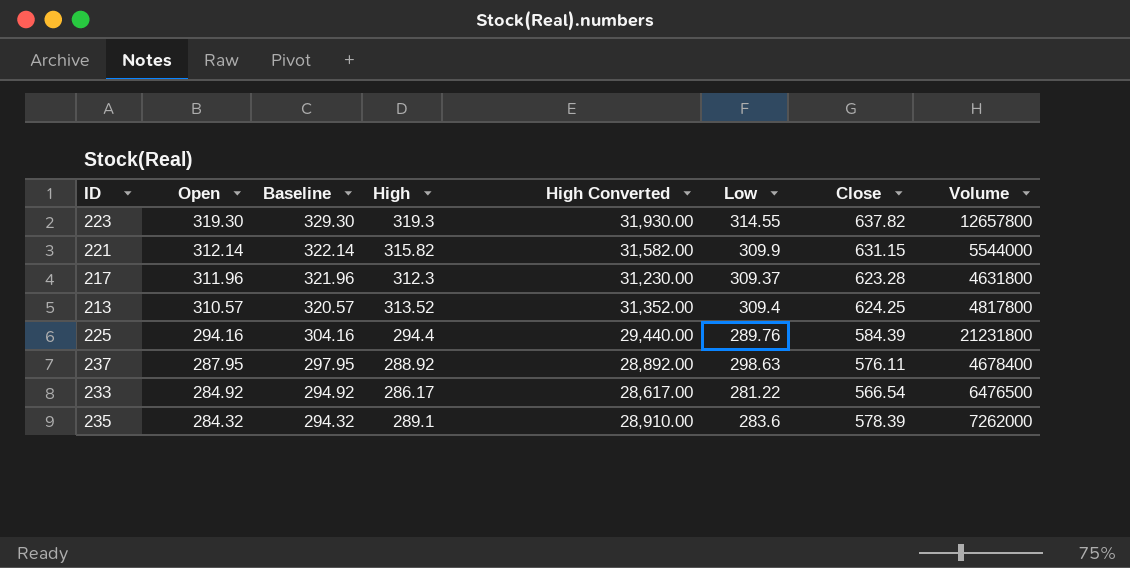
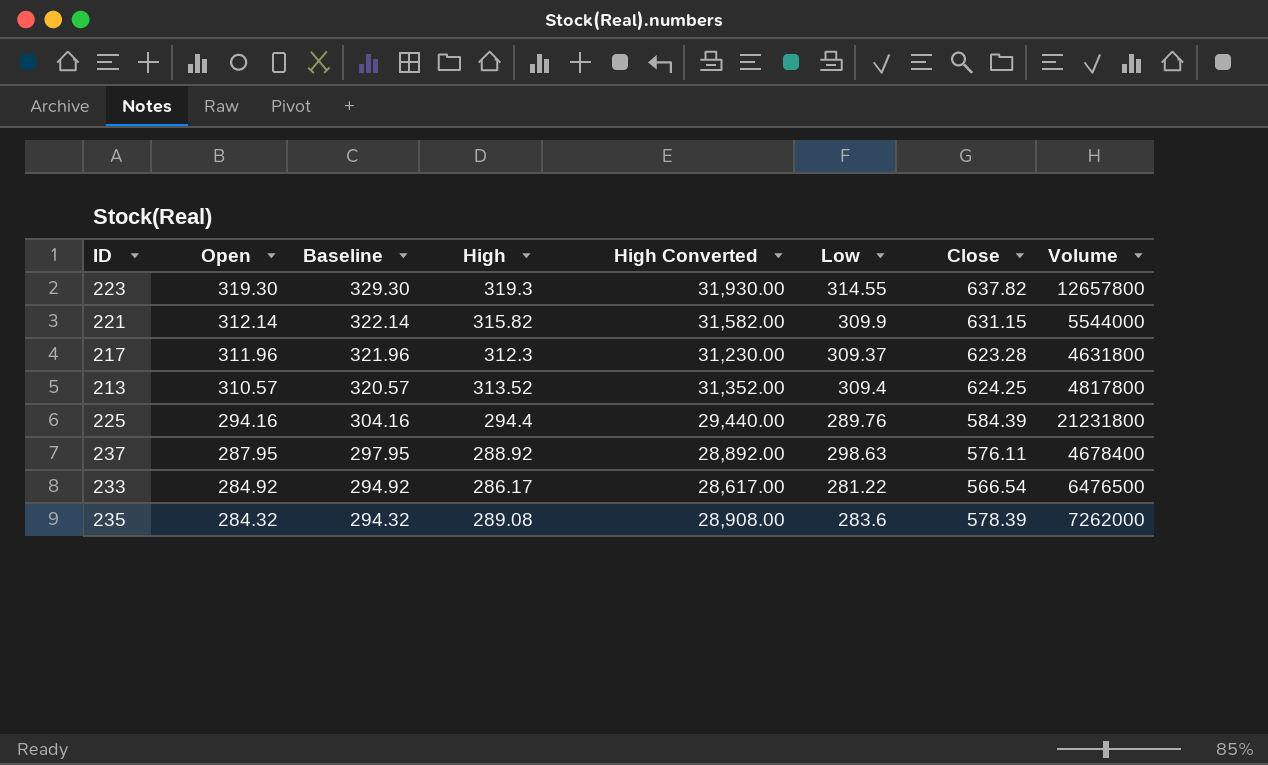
235 | High: 289.1 -> 289.08
235 | High Converted: 28,910.00 -> 28,908.00

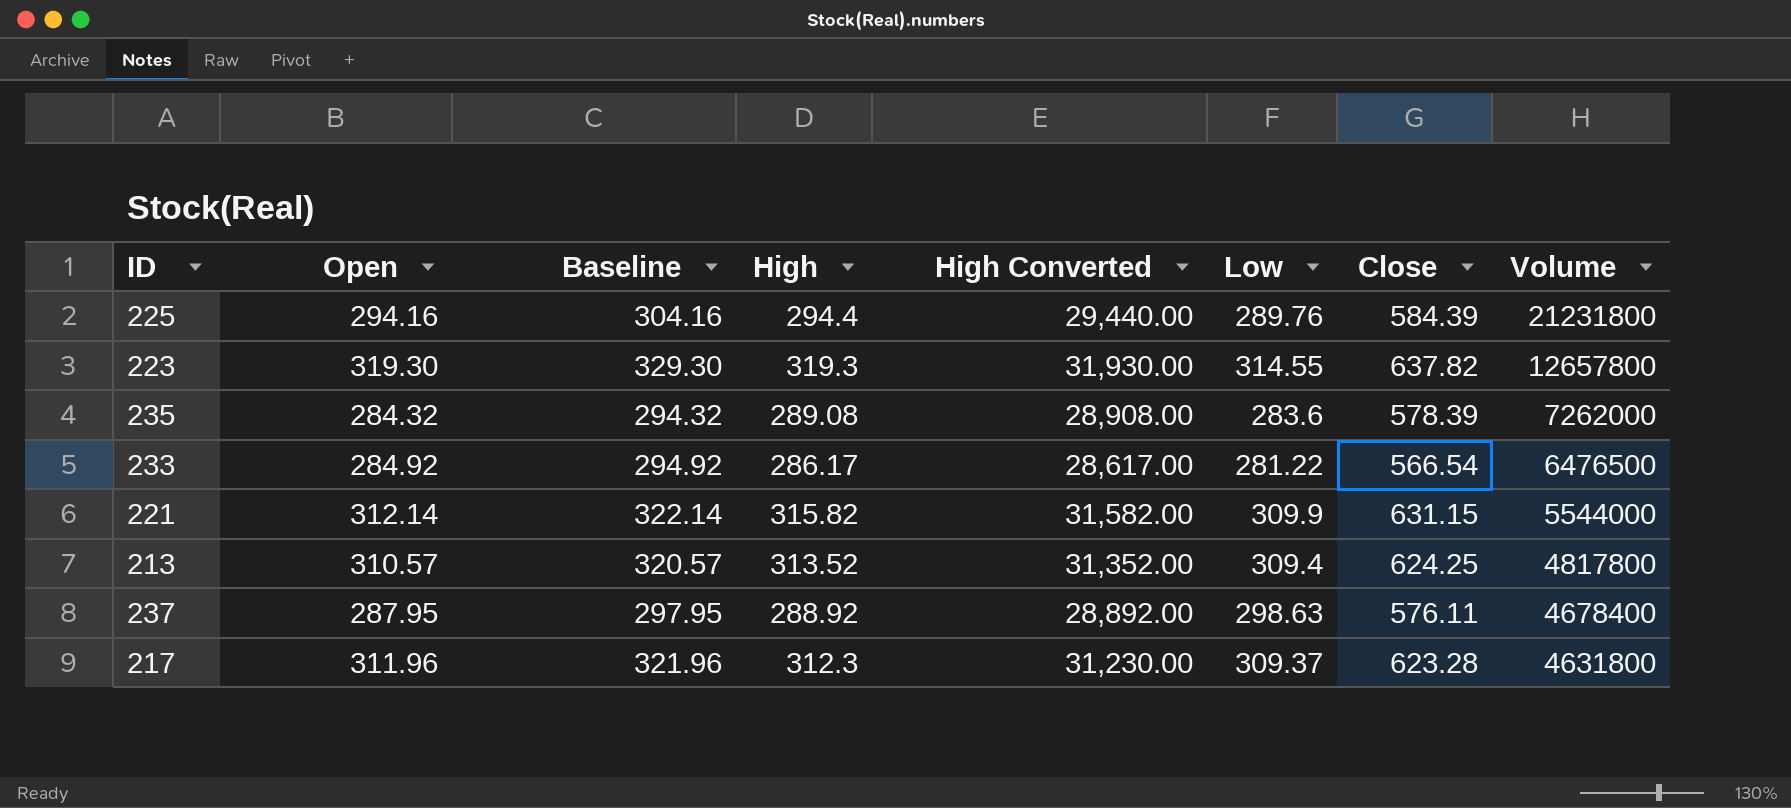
row order: Open descending -> Volume descending

